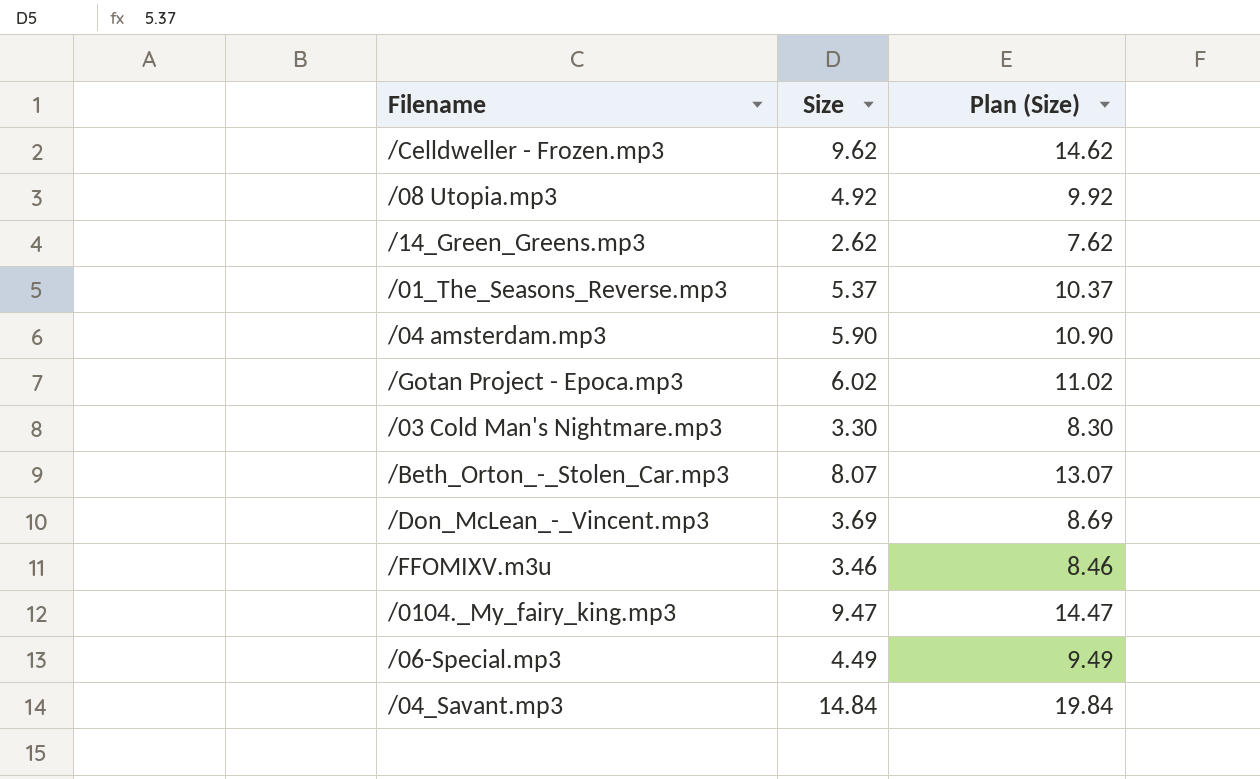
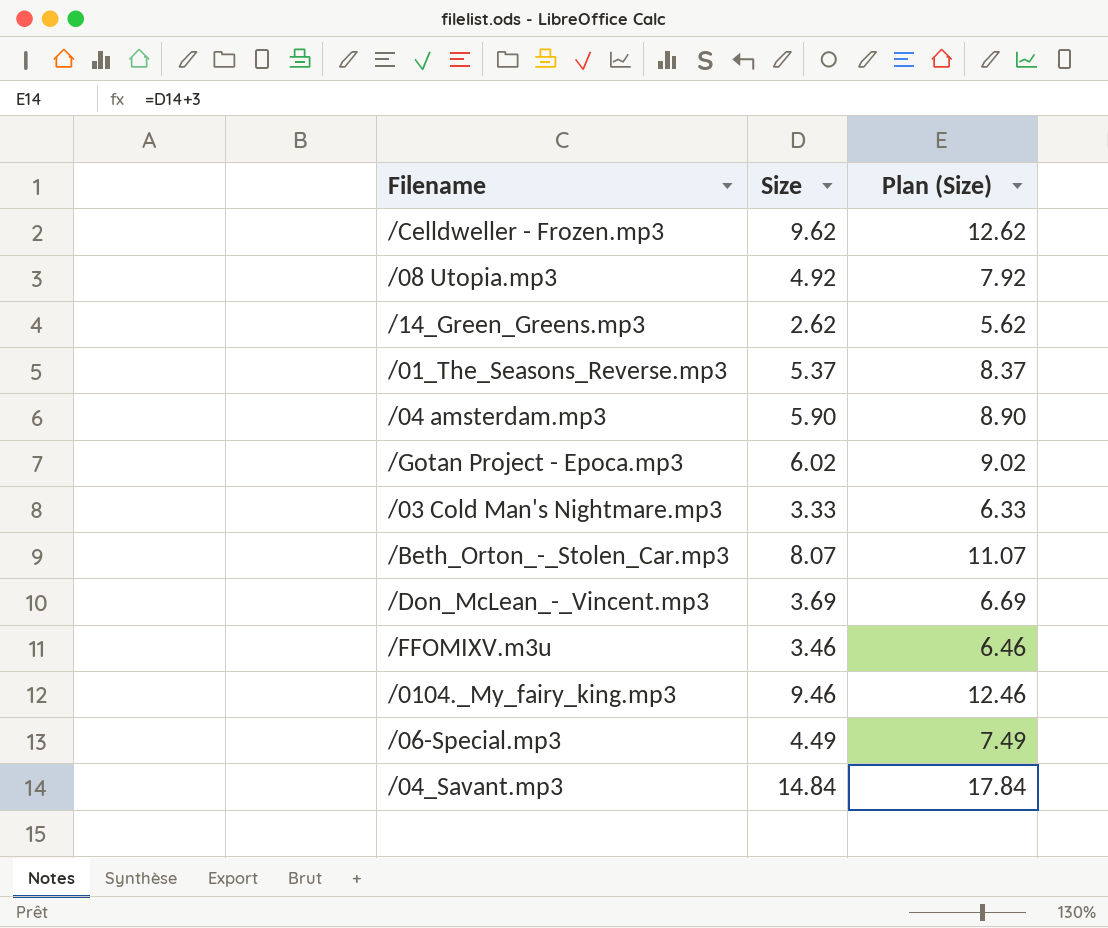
column Plan (Size) | formula: [Size] + 5 -> [Size] + 3
/03 Cold Man's Nightmare.mp3 | Size: 3.30 -> 3.33
/0104._My_fairy_king.mp3 | Size: 9.47 -> 9.46

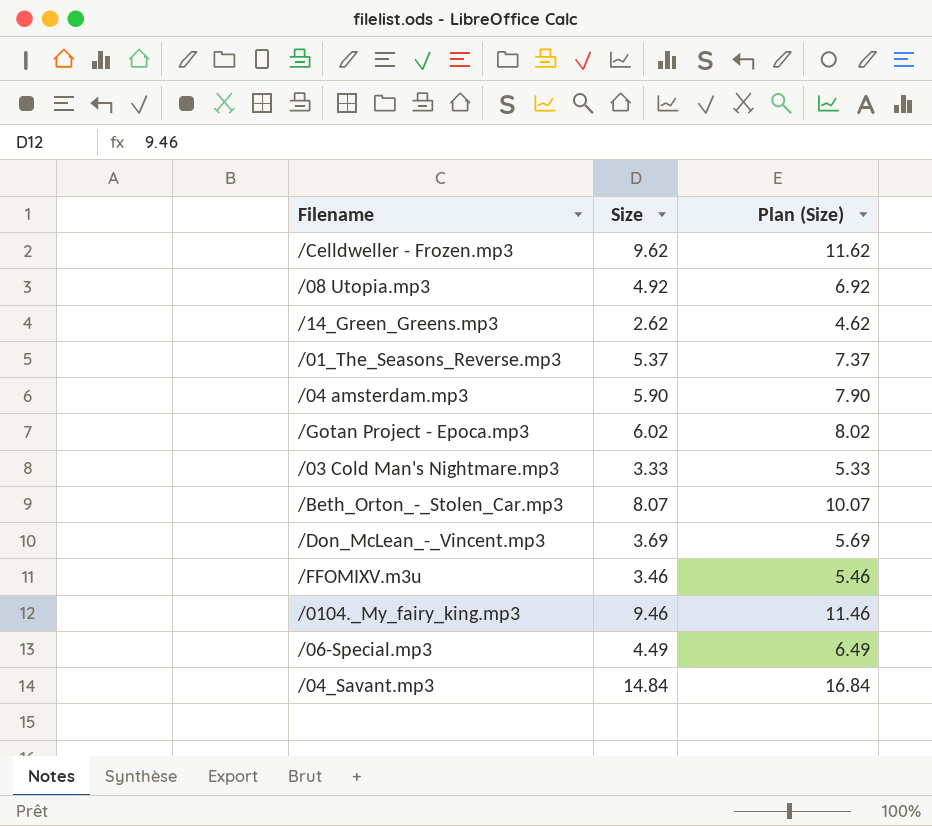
column Plan (Size) | formula: [Size] + 3 -> [Size] + 2

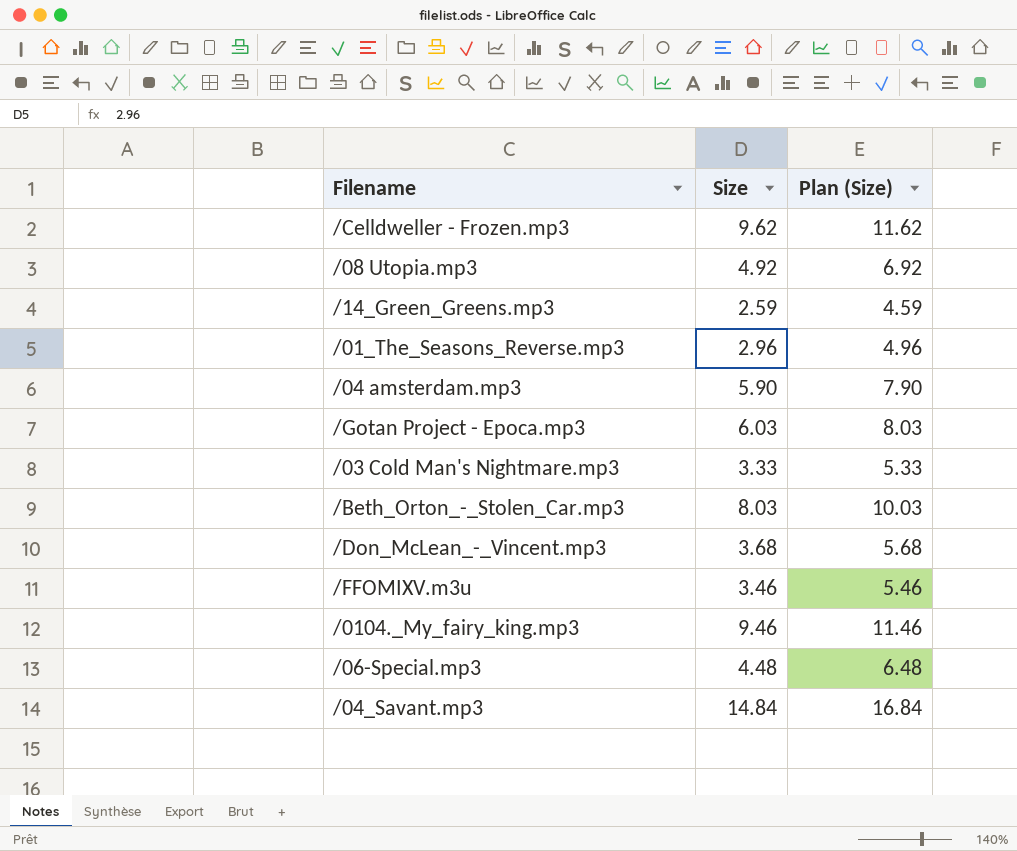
/14_Green_Greens.mp3 | Size: 2.62 -> 2.59
/14_Green_Greens.mp3 | Plan (Size): 4.62 -> 4.59
/01_The_Seasons_Reverse.mp3 | Size: 5.37 -> 2.96
/01_The_Seasons_Reverse.mp3 | Plan (Size): 7.37 -> 4.96
/Gotan Project - Epoca.mp3 | Size: 6.02 -> 6.03
/Gotan Project - Epoca.mp3 | Plan (Size): 8.02 -> 8.03
/Beth_Orton_-_Stolen_Car.mp3 | Size: 8.07 -> 8.03
/Beth_Orton_-_Stolen_Car.mp3 | Plan (Size): 10.07 -> 10.03
/Don_McLean_-_Vincent.mp3 | Size: 3.69 -> 3.68
/Don_McLean_-_Vincent.mp3 | Plan (Size): 5.69 -> 5.68
/06-Special.mp3 | Size: 4.49 -> 4.48
/06-Special.mp3 | Plan (Size): 6.49 -> 6.48

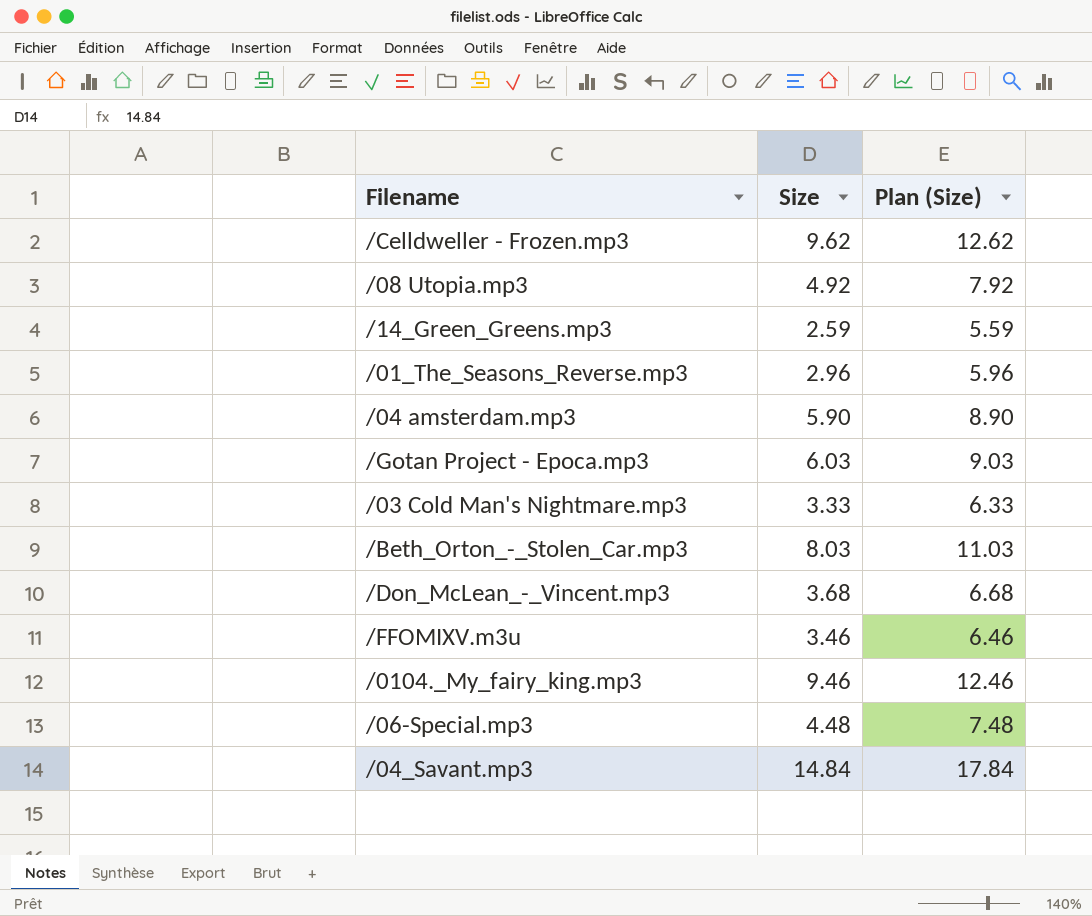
column Plan (Size) | formula: [Size] + 2 -> [Size] + 3

